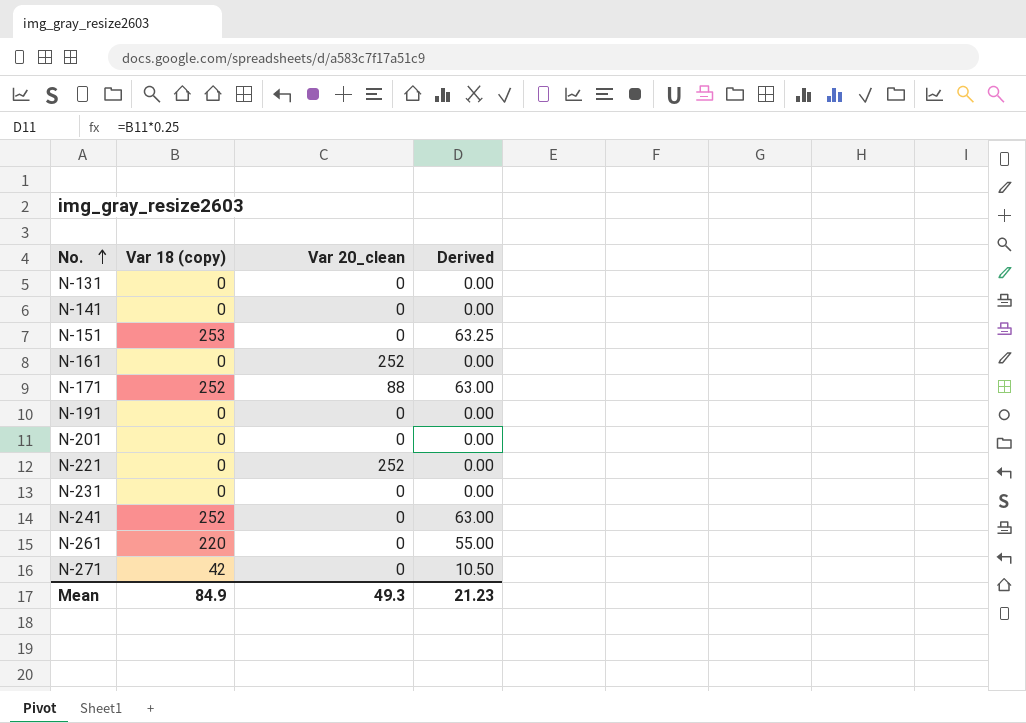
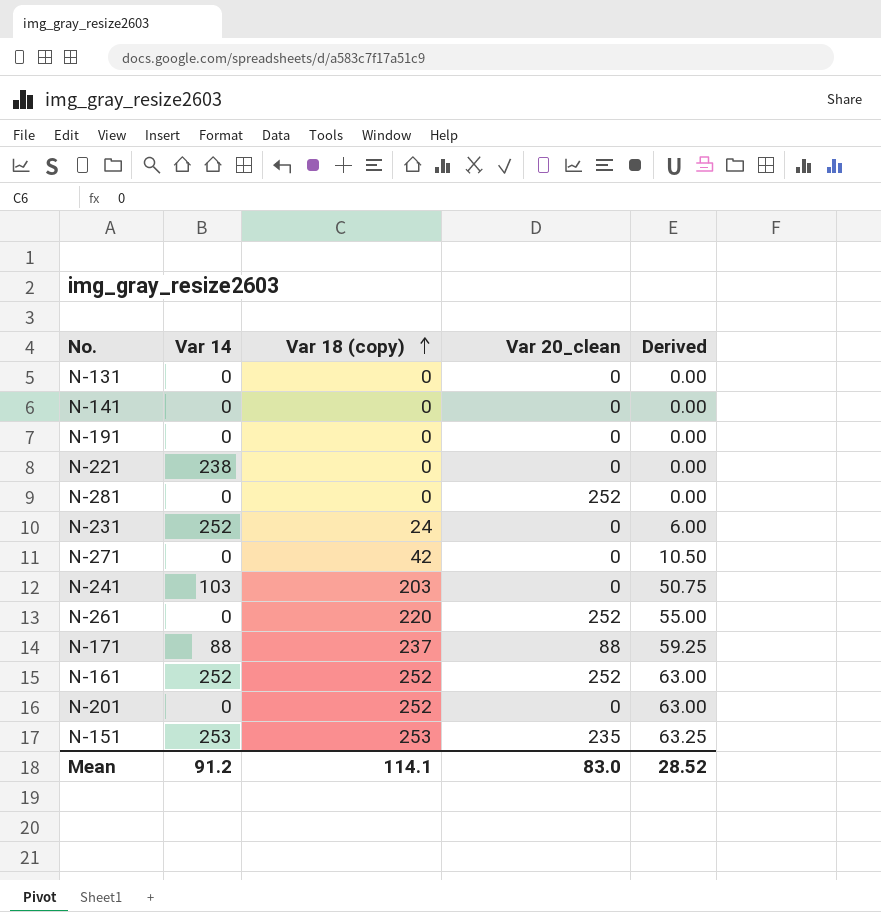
row order: No. ascending -> Var 18 (copy) ascending
column Var 14 | position: none -> 2
N-221 | Var 20_clean: 252 -> 0
row N-281: none -> 0 | 0 | 252 | 0.00
N-231 | Var 18 (copy): 0 -> 24
N-231 | Derived: 0.00 -> 6.00
N-241 | Var 18 (copy): 252 -> 203
N-241 | Derived: 63.00 -> 50.75
N-261 | Var 20_clean: 0 -> 252
N-171 | Var 18 (copy): 252 -> 237
N-171 | Derived: 63.00 -> 59.25
N-161 | Var 18 (copy): 0 -> 252
N-161 | Derived: 0.00 -> 63.00
N-201 | Var 18 (copy): 0 -> 252
N-201 | Derived: 0.00 -> 63.00
N-151 | Var 20_clean: 0 -> 235
Mean | Var 18 (copy): 84.9 -> 114.1
Mean | Var 20_clean: 49.3 -> 83.0
Mean | Derived: 21.23 -> 28.52

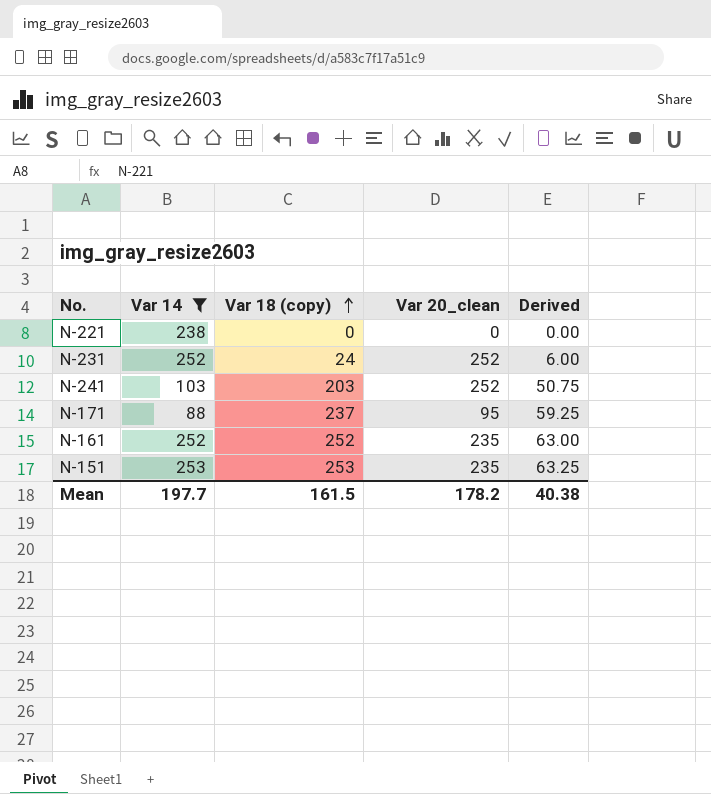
filter: none -> Var 14 != 0
N-231 | Var 20_clean: 0 -> 252
N-241 | Var 20_clean: 0 -> 252
N-171 | Var 20_clean: 88 -> 95
N-161 | Var 20_clean: 252 -> 235
Mean | Var 14: 91.2 -> 197.7
Mean | Var 18 (copy): 114.1 -> 161.5
Mean | Var 20_clean: 83.0 -> 178.2
Mean | Derived: 28.52 -> 40.38

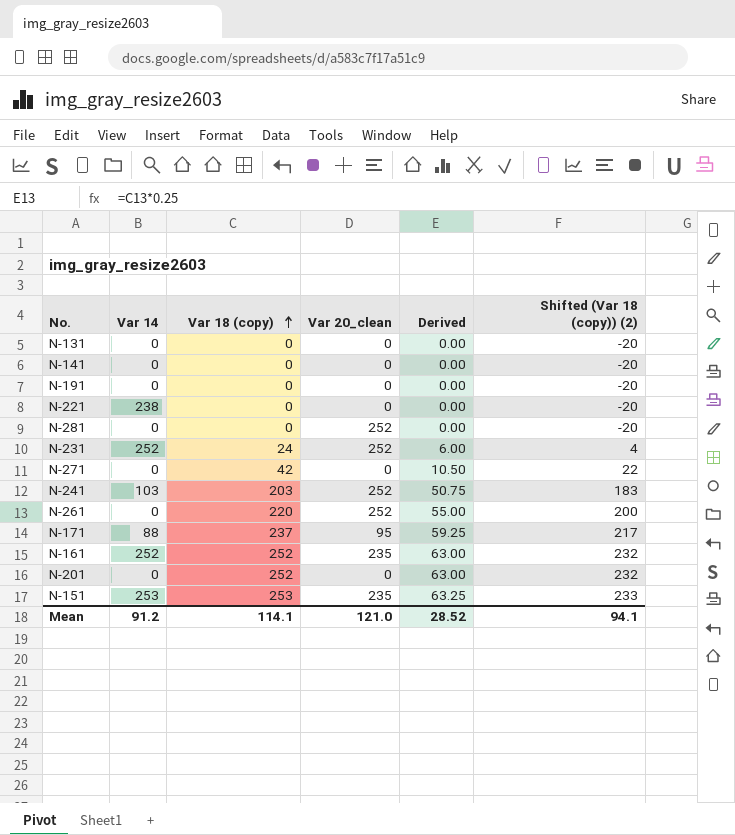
filter: Var 14 != 0 -> none
column Shifted (Var 18 (copy)) (2) | formula: none -> [Var 18 (copy)] - 20
Mean | Var 14: 197.7 -> 91.2
Mean | Var 18 (copy): 161.5 -> 114.1
Mean | Var 20_clean: 178.2 -> 121.0
Mean | Derived: 40.38 -> 28.52

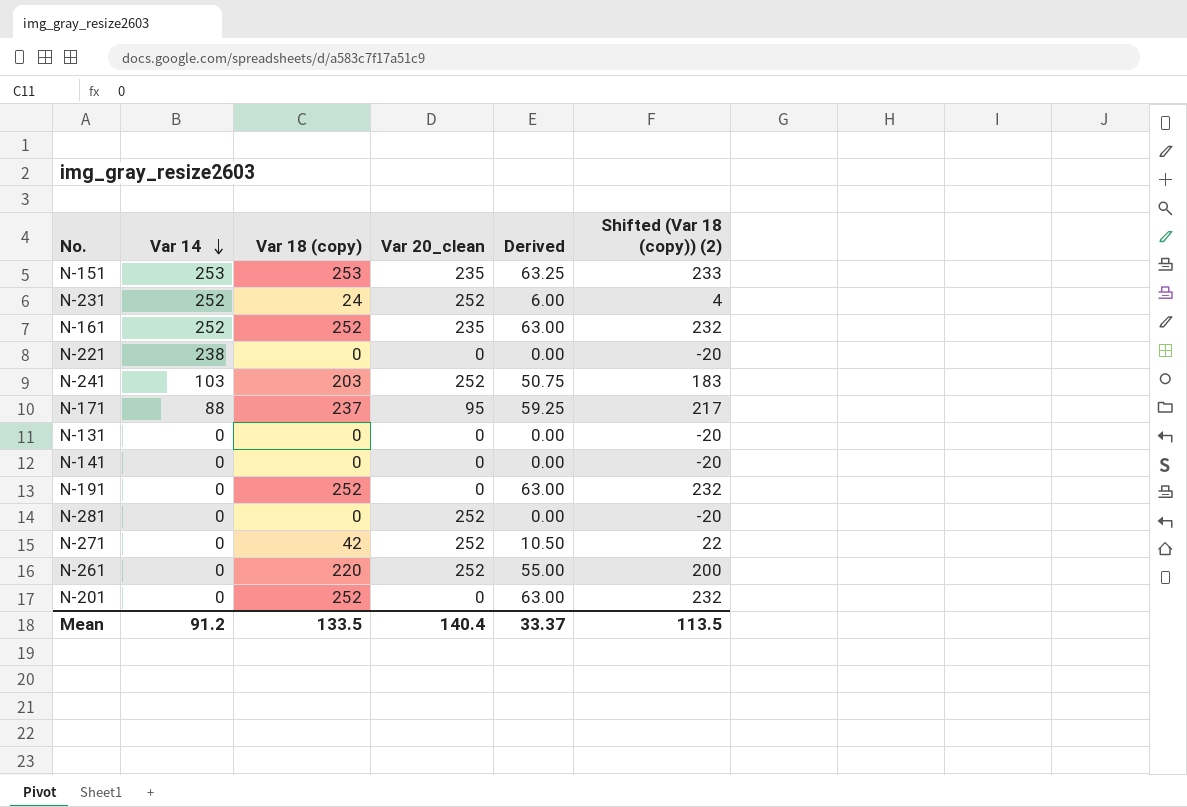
row order: Var 18 (copy) ascending -> Var 14 descending
N-191 | Var 18 (copy): 0 -> 252
N-191 | Derived: 0.00 -> 63.00
N-191 | Shifted (Var 18 (copy)) (2): -20 -> 232
N-271 | Var 20_clean: 0 -> 252
Mean | Var 18 (copy): 114.1 -> 133.5
Mean | Var 20_clean: 121.0 -> 140.4
Mean | Derived: 28.52 -> 33.37
Mean | Shifted (Var 18 (copy)) (2): 94.1 -> 113.5

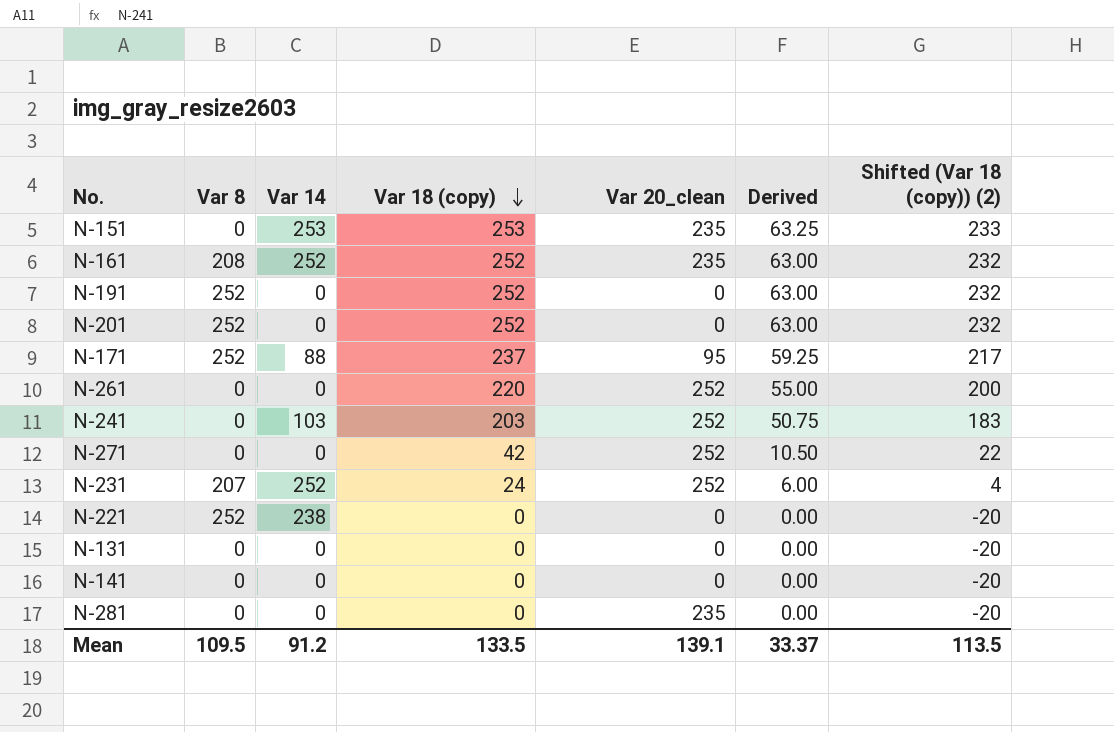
row order: Var 14 descending -> Var 18 (copy) descending
column Var 8 | position: none -> 2
N-281 | Var 20_clean: 252 -> 235
Mean | Var 20_clean: 140.4 -> 139.1

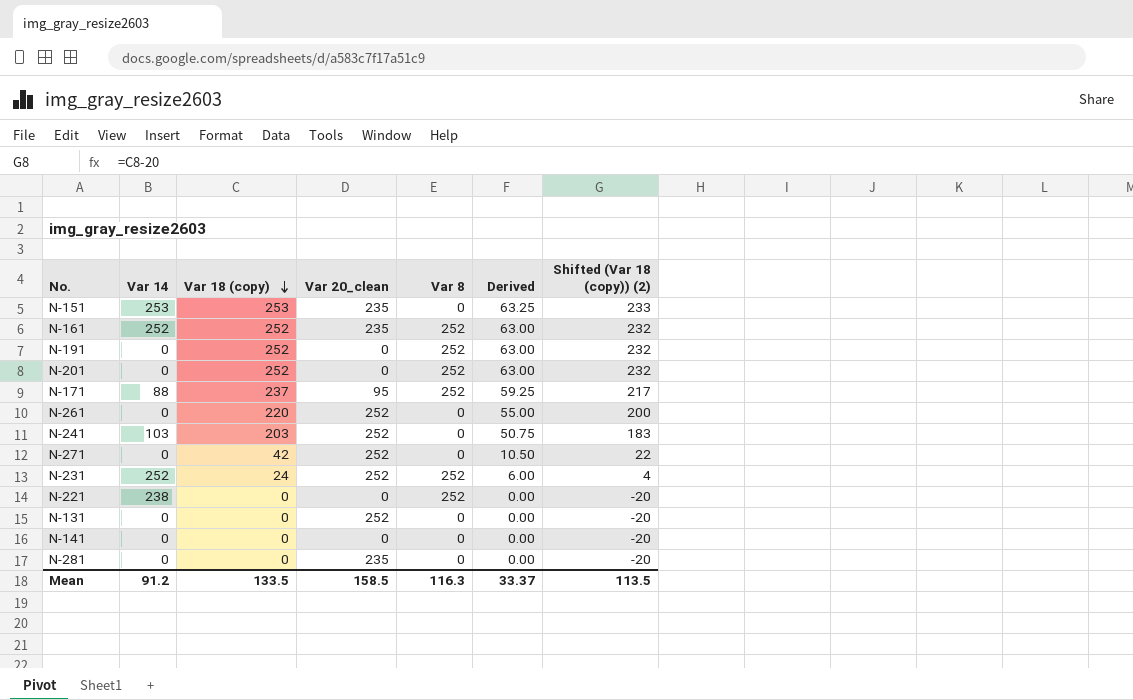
column Var 8 | position: 2 -> 5
N-161 | Var 8: 208 -> 252
N-231 | Var 8: 207 -> 252
N-131 | Var 20_clean: 0 -> 252
Mean | Var 20_clean: 139.1 -> 158.5
Mean | Var 8: 109.5 -> 116.3

